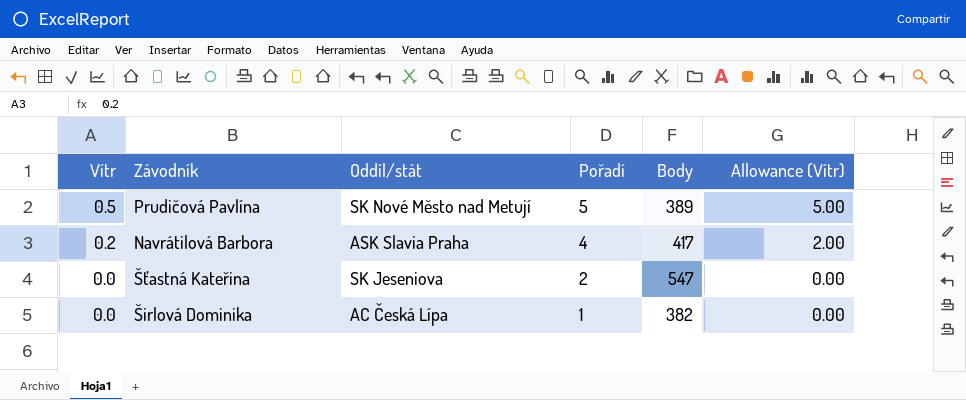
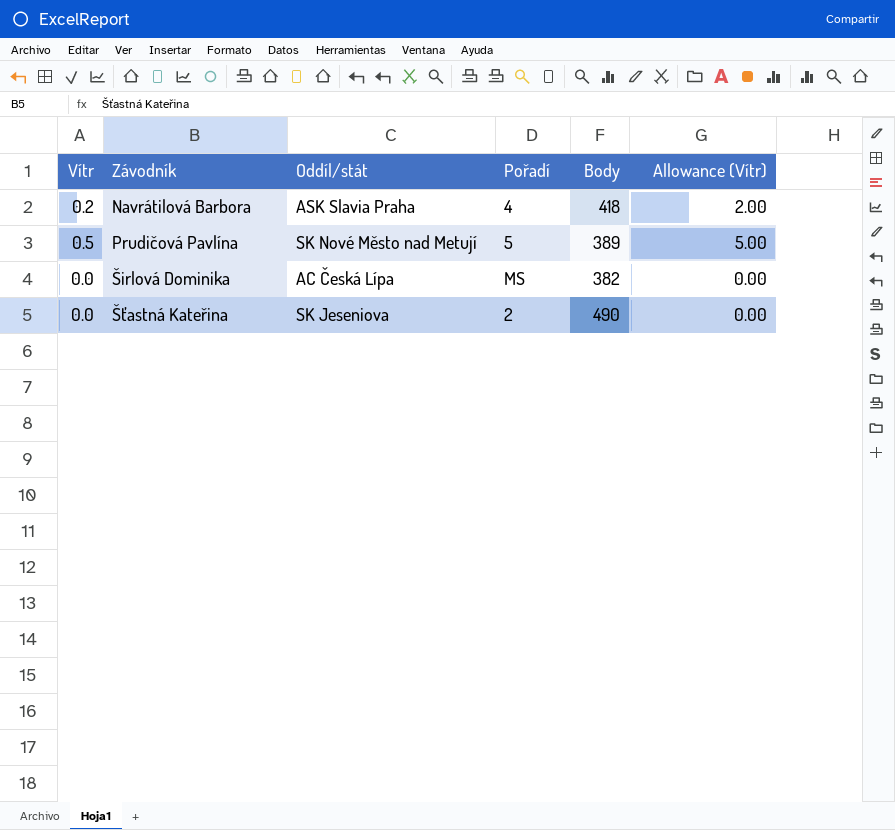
row order: Vítr descending -> Závodník ascending
Navrátilová Barbora | Body: 417 -> 418
Širlová Dominika | Pořadí: 1 -> MS
Šťastná Kateřina | Body: 547 -> 490

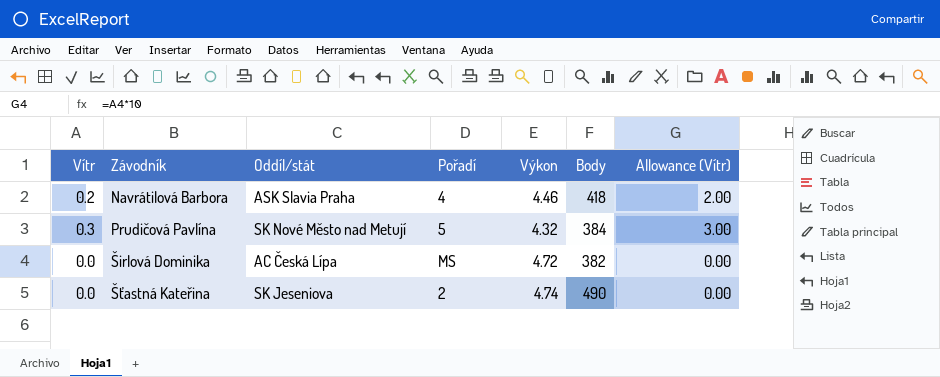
column Výkon | position: none -> 5
Prudičová Pavlína | Vítr: 0.5 -> 0.3
Prudičová Pavlína | Body: 389 -> 384
Prudičová Pavlína | Allowance (Vítr): 5.00 -> 3.00

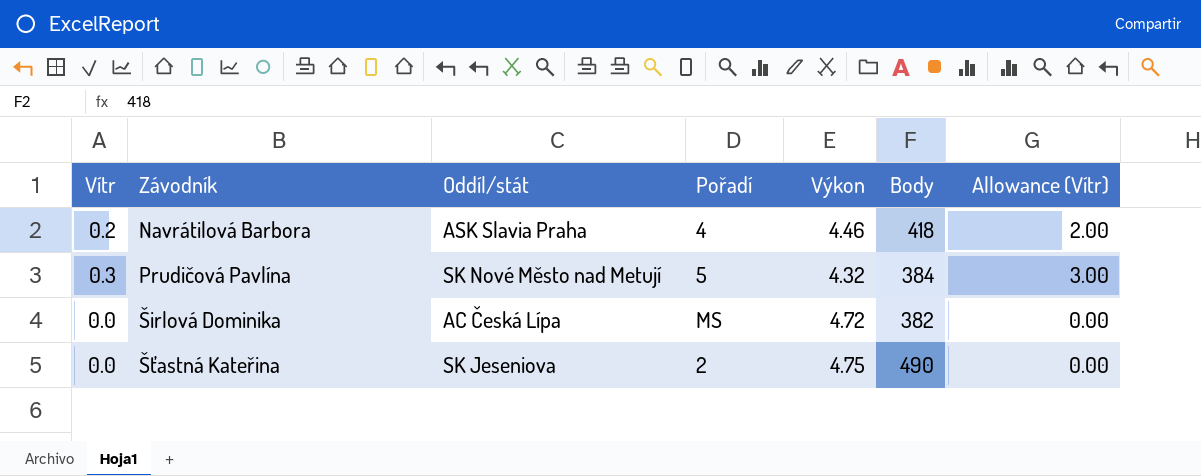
Šťastná Kateřina | Výkon: 4.74 -> 4.75

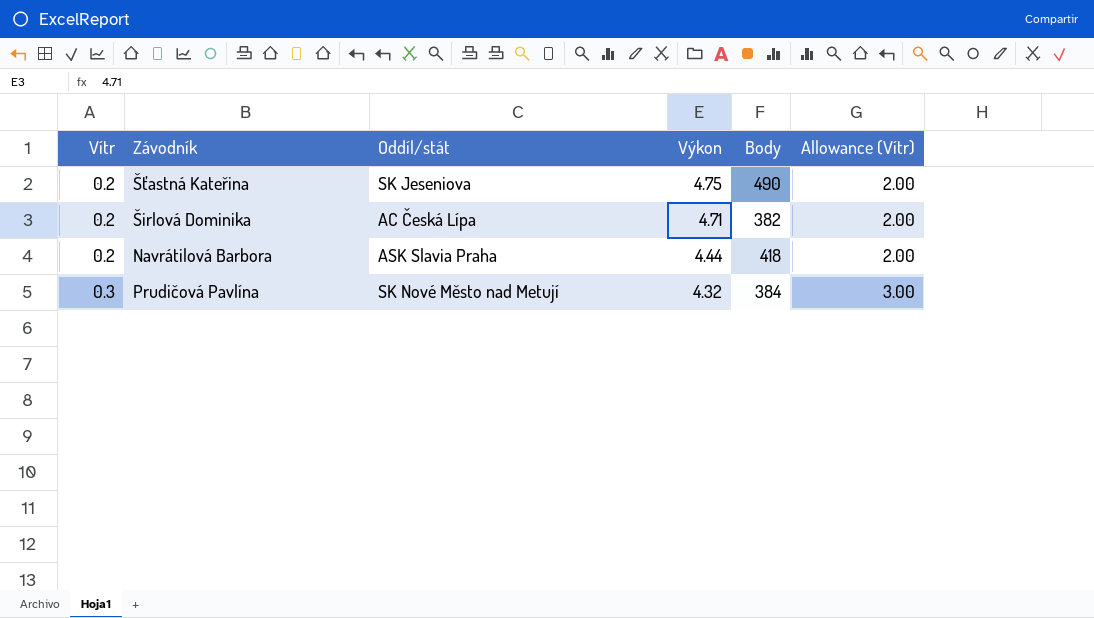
row order: Závodník ascending -> Vítr ascending
column Pořadí | position: 4 -> none
Šťastná Kateřina | Vítr: 0.0 -> 0.2
Šťastná Kateřina | Allowance (Vítr): 0.00 -> 2.00
Širlová Dominika | Vítr: 0.0 -> 0.2
Širlová Dominika | Výkon: 4.72 -> 4.71
Širlová Dominika | Allowance (Vítr): 0.00 -> 2.00
Navrátilová Barbora | Výkon: 4.46 -> 4.44

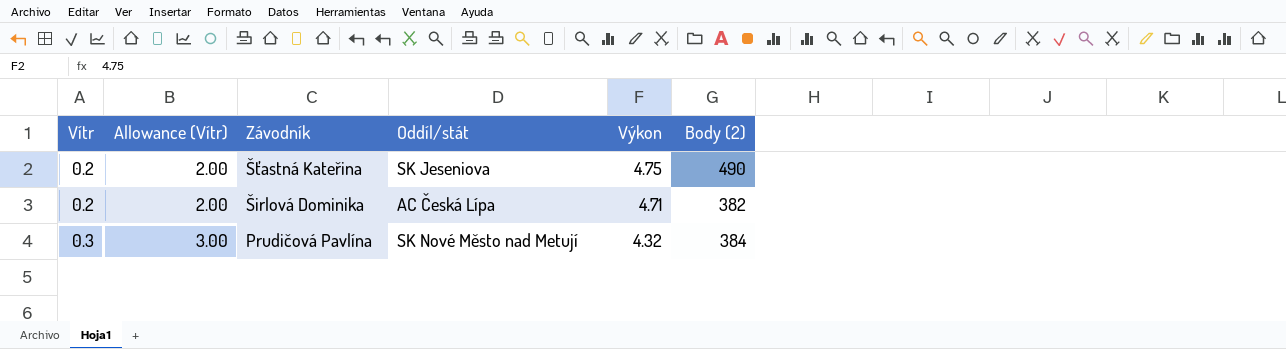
column Allowance (Vítr) | position: 6 -> 2
column name: Body -> Body (2)
row Navrátilová Barbora: 0.2 | ASK Slavia Praha | 4.44 | 418 | 2.00 -> none

